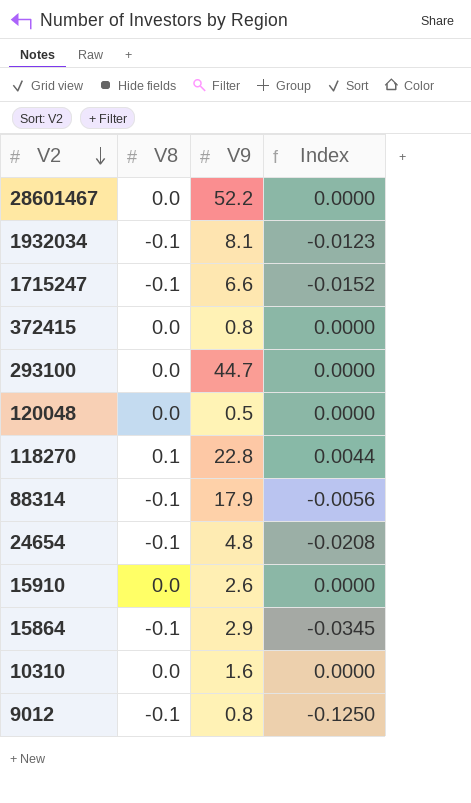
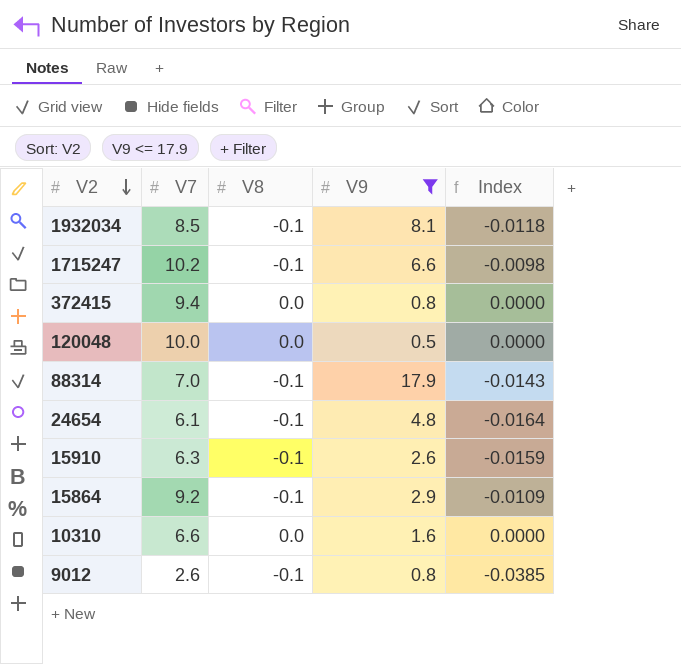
filter: none -> V9 <= 17.9
column V7 | position: none -> 2
column Index | formula: [V8] / [V9] -> [V8] / [V7]
15910 | V8: 0.0 -> -0.1

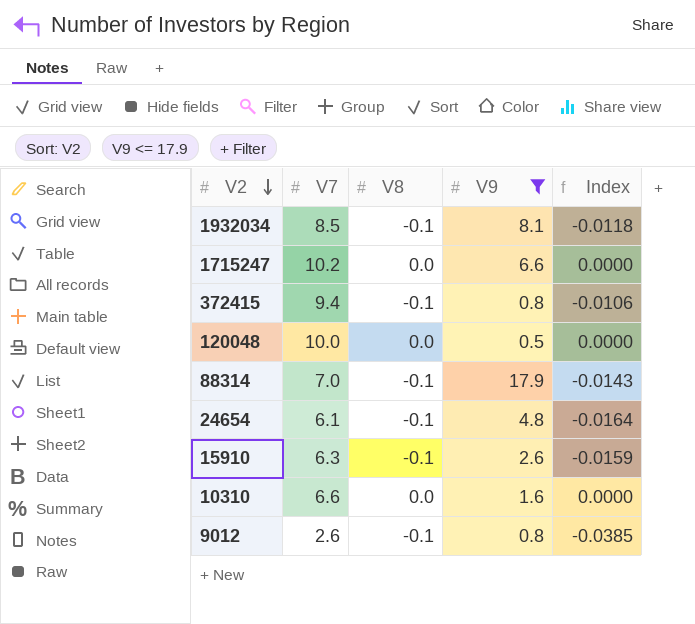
row 15864: 9.2 | -0.1 | 2.9 | -0.0109 -> none
1715247 | V8: -0.1 -> 0.0
1715247 | Index: -0.0098 -> 0.0000
372415 | V8: 0.0 -> -0.1
372415 | Index: 0.0000 -> -0.0106

